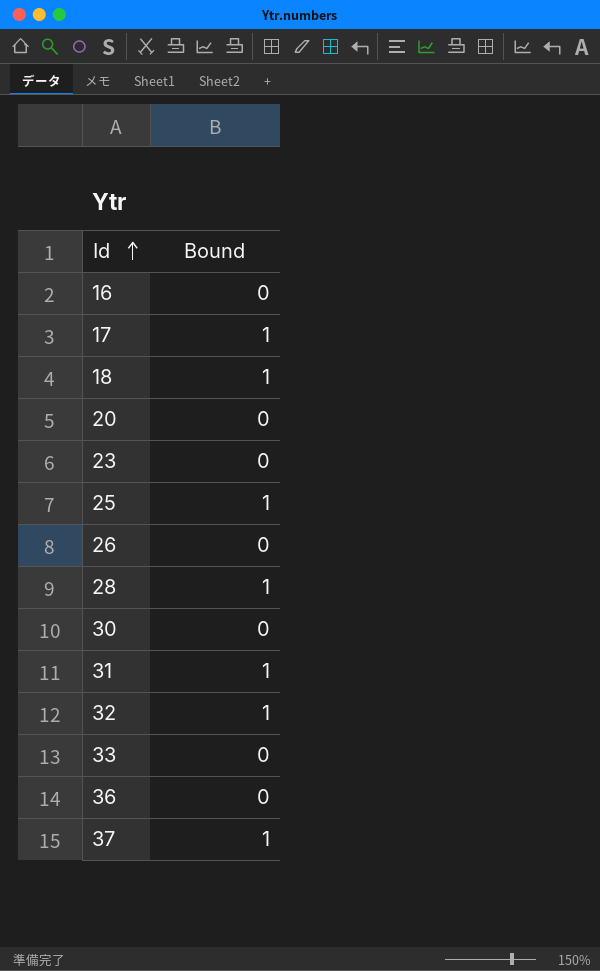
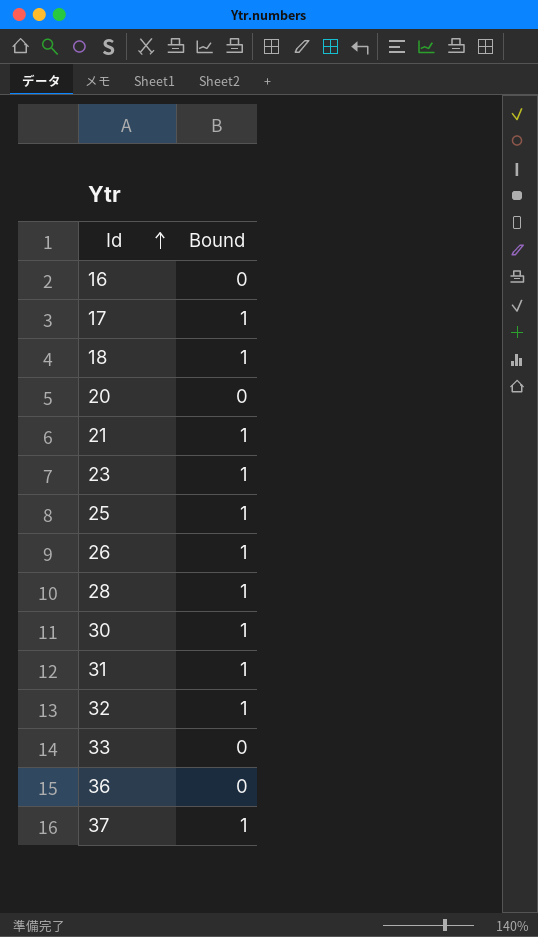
row 21: none -> 1
23 | Bound: 0 -> 1
26 | Bound: 0 -> 1
30 | Bound: 0 -> 1

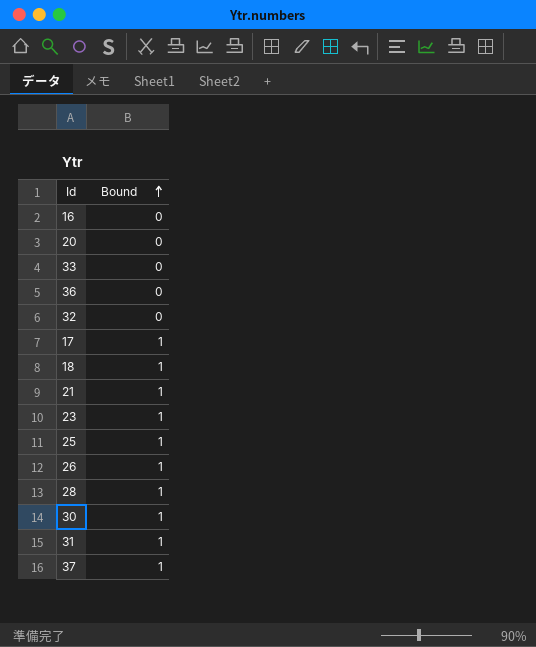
row order: Id ascending -> Bound ascending
32 | Bound: 1 -> 0

